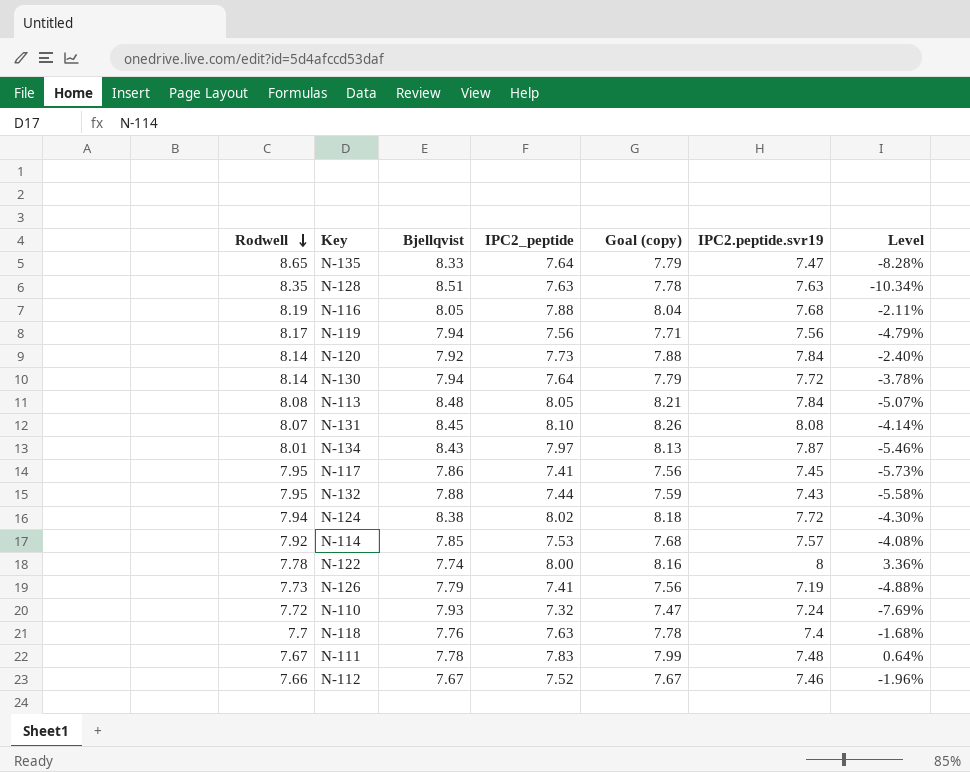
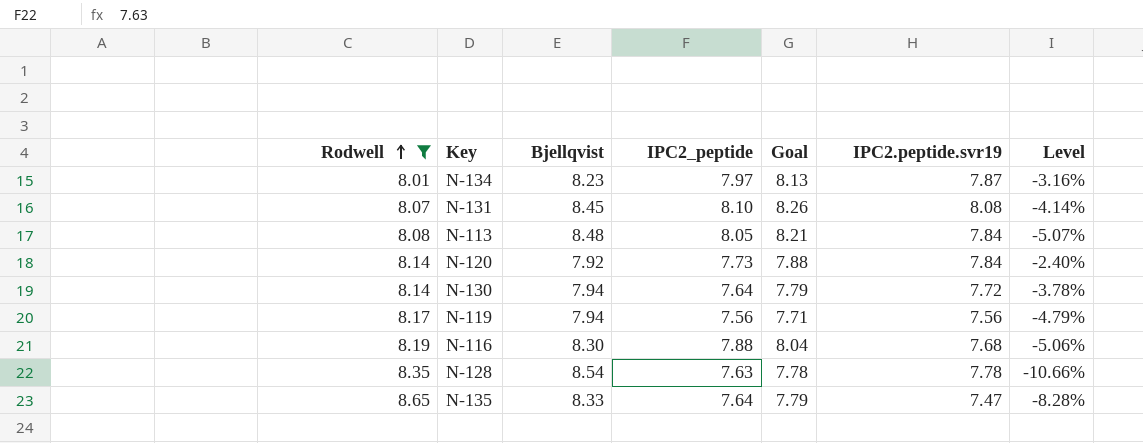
filter: none -> Rodwell >= 8.01
row order: Rodwell descending -> Rodwell ascending
column name: Goal (copy) -> Goal
N-134 | Bjellqvist: 8.43 -> 8.23
N-134 | Level: -5.46% -> -3.16%
N-116 | Bjellqvist: 8.05 -> 8.30
N-116 | Level: -2.11% -> -5.06%
N-128 | Bjellqvist: 8.51 -> 8.54
N-128 | IPC2.peptide.svr19: 7.63 -> 7.78
N-128 | Level: -10.34% -> -10.66%

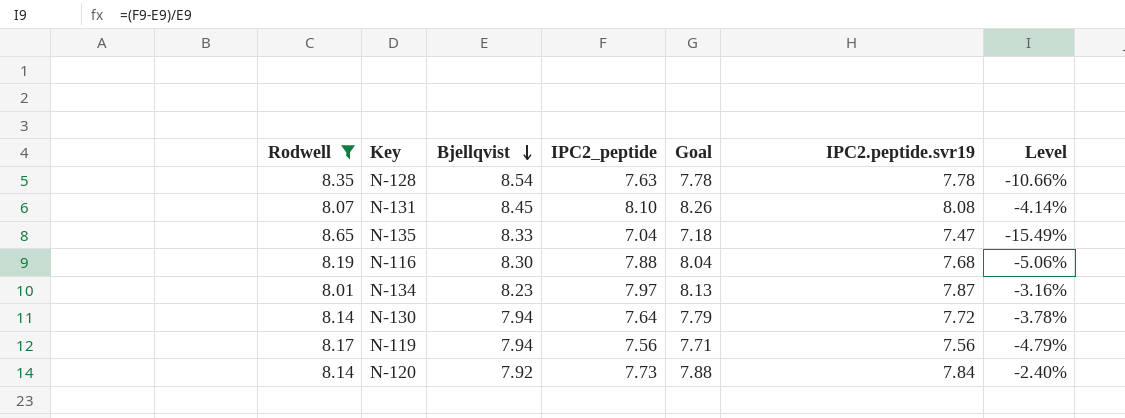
row order: Rodwell ascending -> Bjellqvist descending
row N-113: 8.08 | 8.48 | 8.05 | 8.21 | 7.84 | -5.07% -> none
N-135 | IPC2_peptide: 7.64 -> 7.04
N-135 | Goal: 7.79 -> 7.18
N-135 | Level: -8.28% -> -15.49%

